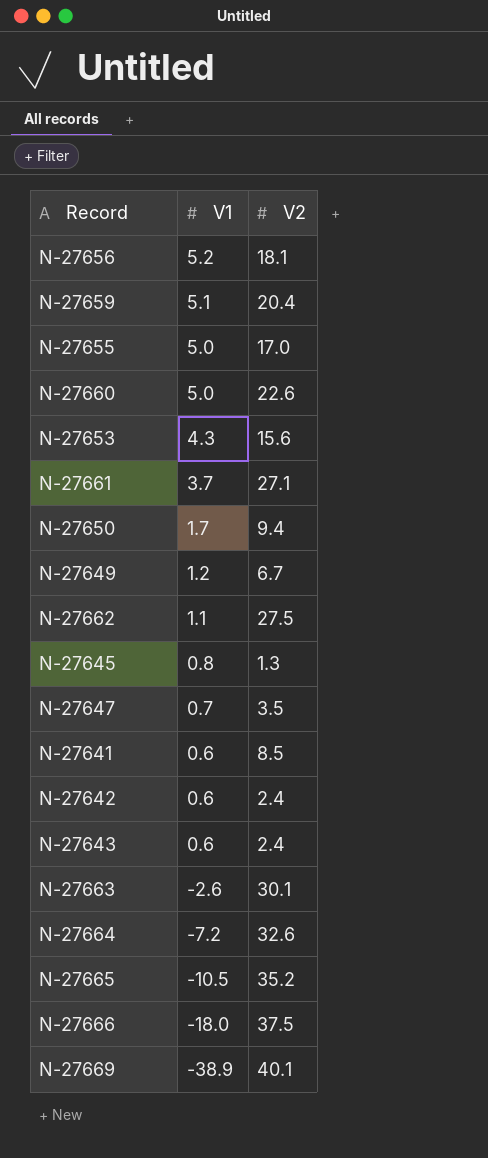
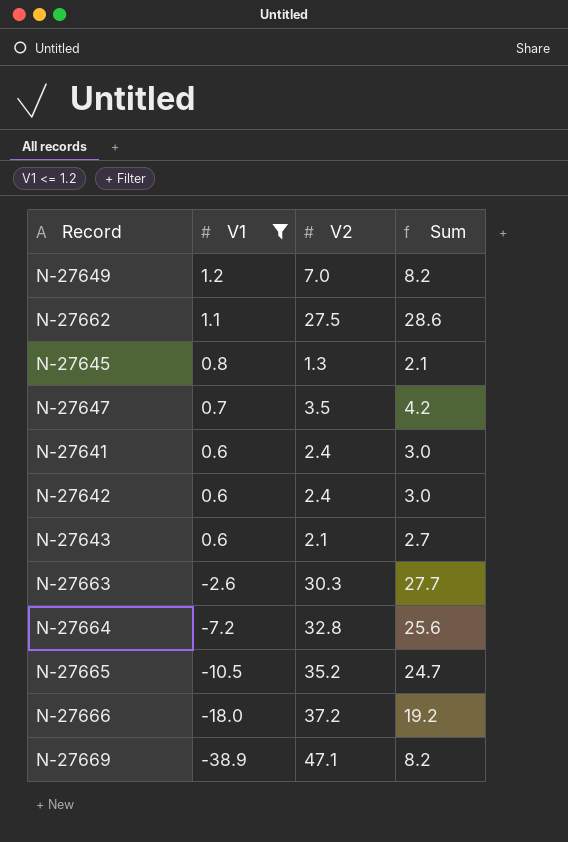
filter: none -> V1 <= 1.2
column Sum | formula: none -> [V1] + [V2]
N-27649 | V2: 6.7 -> 7.0
N-27641 | V2: 8.5 -> 2.4
N-27643 | V2: 2.4 -> 2.1
N-27663 | V2: 30.1 -> 30.3
N-27664 | V2: 32.6 -> 32.8
N-27666 | V2: 37.5 -> 37.2
N-27669 | V2: 40.1 -> 47.1

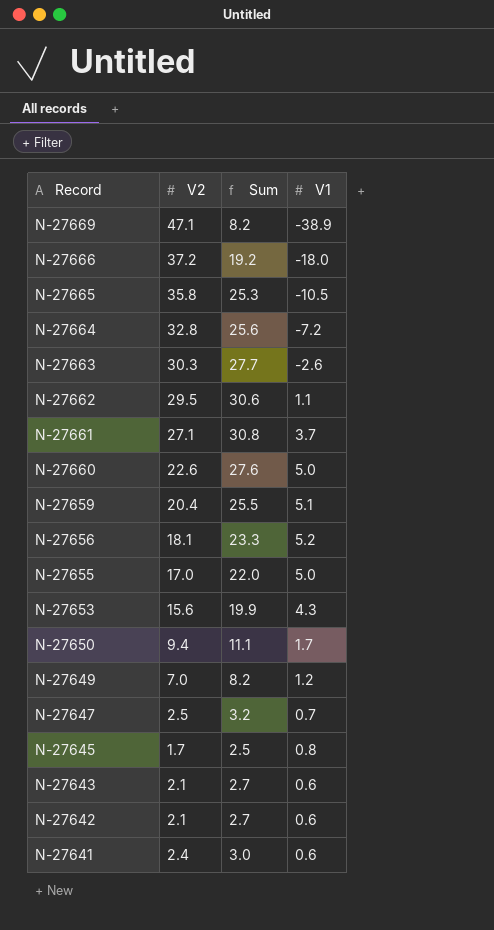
filter: V1 <= 1.2 -> none
row order: V1 descending -> Record descending
column V1 | position: 2 -> 4
N-27665 | V2: 35.2 -> 35.8
N-27665 | Sum: 24.7 -> 25.3
N-27662 | V2: 27.5 -> 29.5
N-27662 | Sum: 28.6 -> 30.6
N-27647 | V2: 3.5 -> 2.5
N-27647 | Sum: 4.2 -> 3.2
N-27645 | V2: 1.3 -> 1.7
N-27645 | Sum: 2.1 -> 2.5
N-27642 | V2: 2.4 -> 2.1
N-27642 | Sum: 3.0 -> 2.7

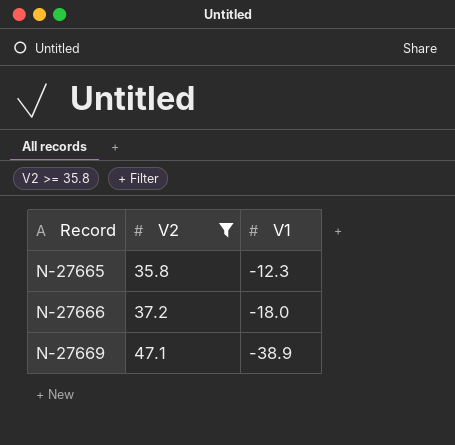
filter: none -> V2 >= 35.8
row order: Record descending -> Record ascending
column Sum | formula: [V2] + [V1] -> none
N-27665 | V1: -10.5 -> -12.3

